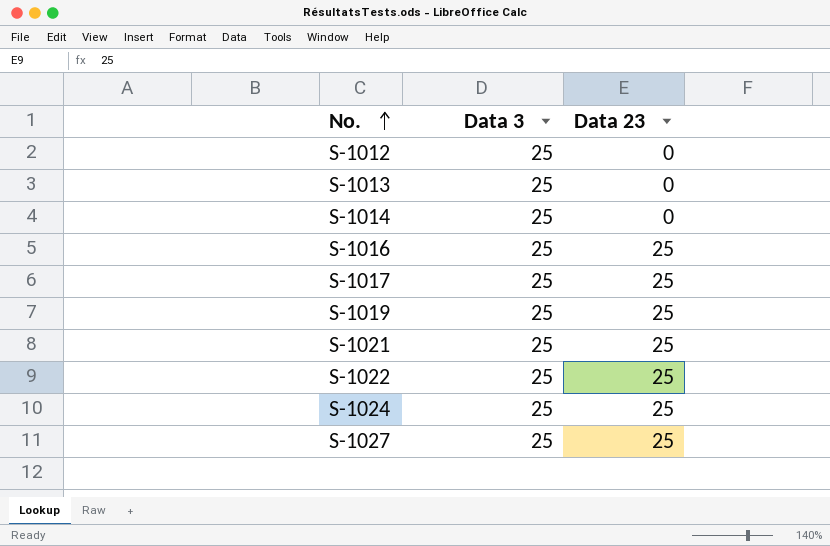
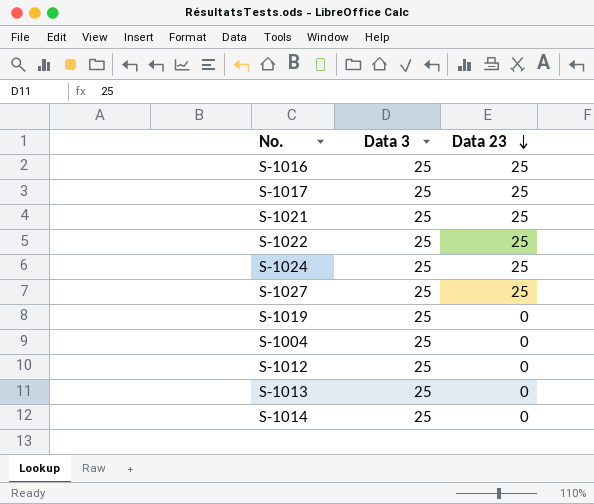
row order: No. ascending -> Data 23 descending
S-1019 | Data 23: 25 -> 0
row S-1004: none -> 25 | 0

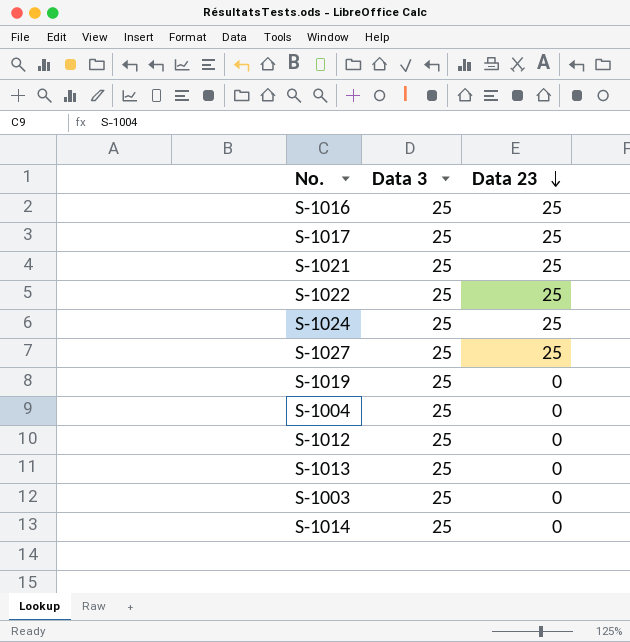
row S-1003: none -> 25 | 0

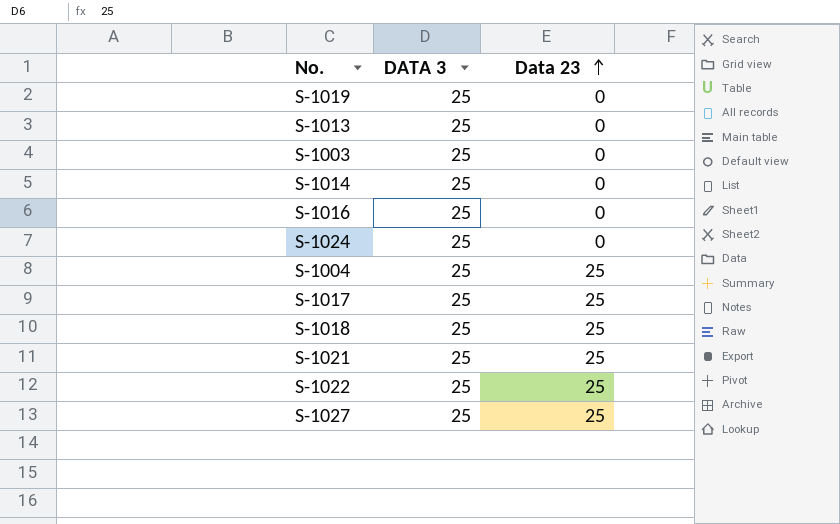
row order: Data 23 descending -> Data 23 ascending
column name: Data 3 -> DATA 3
row S-1012: 25 | 0 -> none
S-1016 | Data 23: 25 -> 0
S-1024 | Data 23: 25 -> 0
S-1004 | Data 23: 0 -> 25
row S-1018: none -> 25 | 25

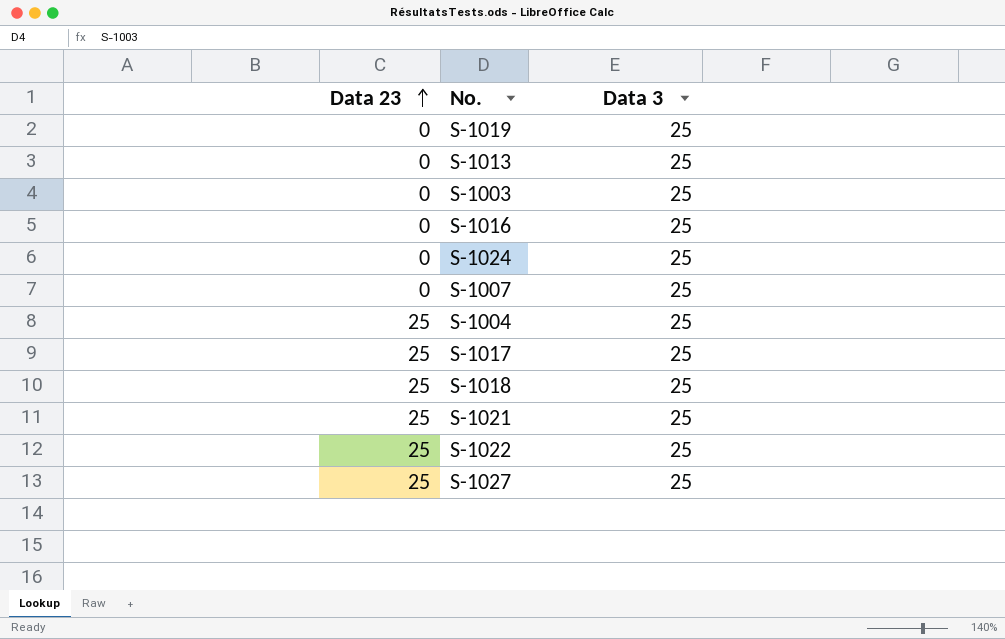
column Data 23 | position: 3 -> 1
column name: DATA 3 -> Data 3
row S-1014: 25 | 0 -> none
row S-1007: none -> 0 | 25

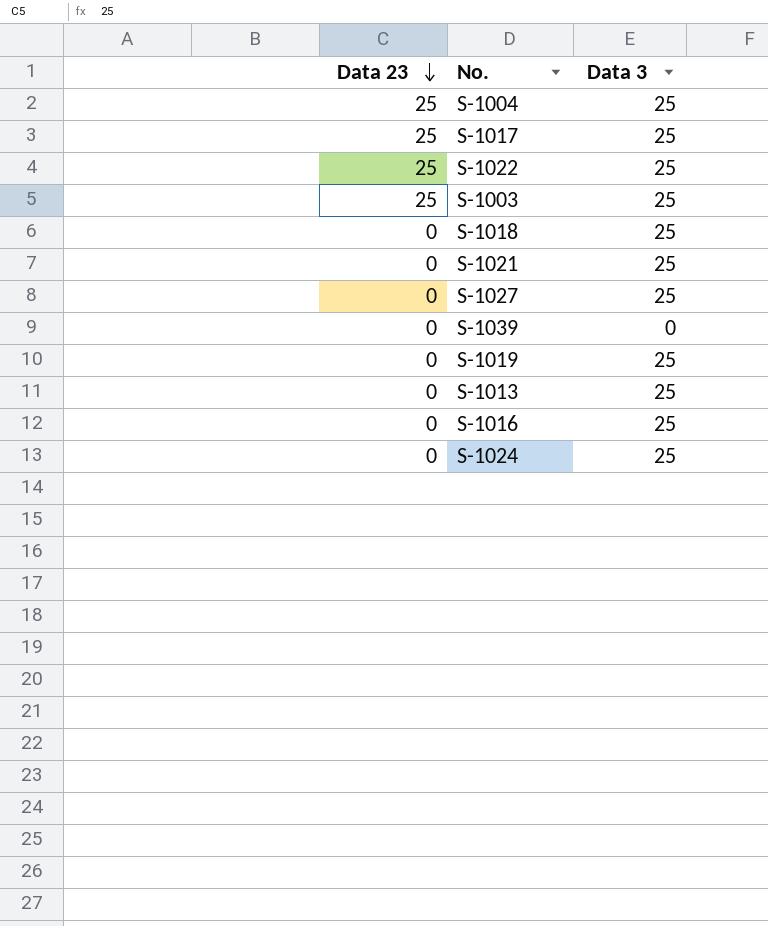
row order: Data 23 ascending -> Data 23 descending
row S-1007: 0 | 25 -> none
S-1003 | Data 23: 0 -> 25
S-1018 | Data 23: 25 -> 0
S-1021 | Data 23: 25 -> 0
S-1027 | Data 23: 25 -> 0
row S-1039: none -> 0 | 0

